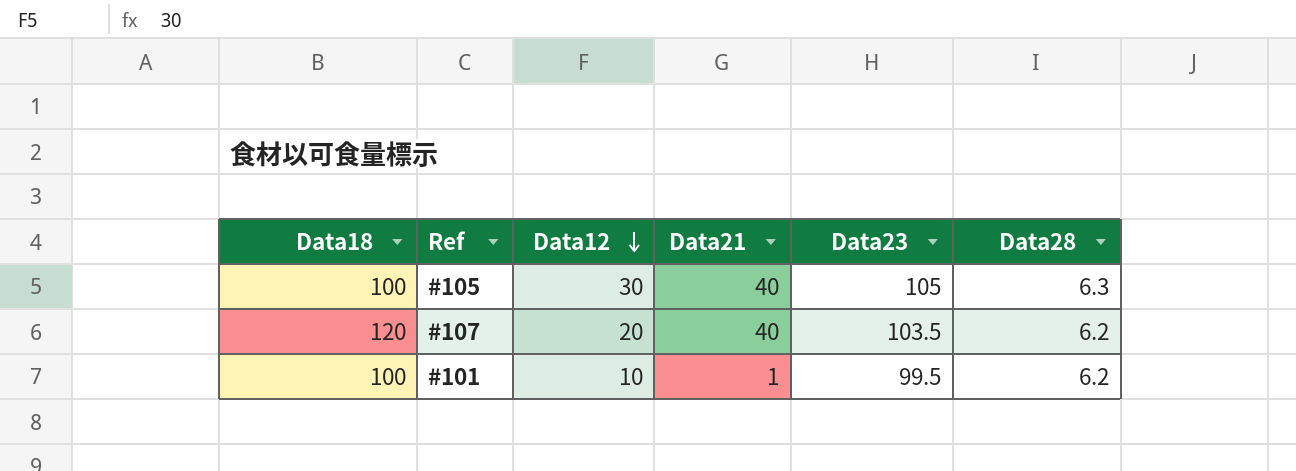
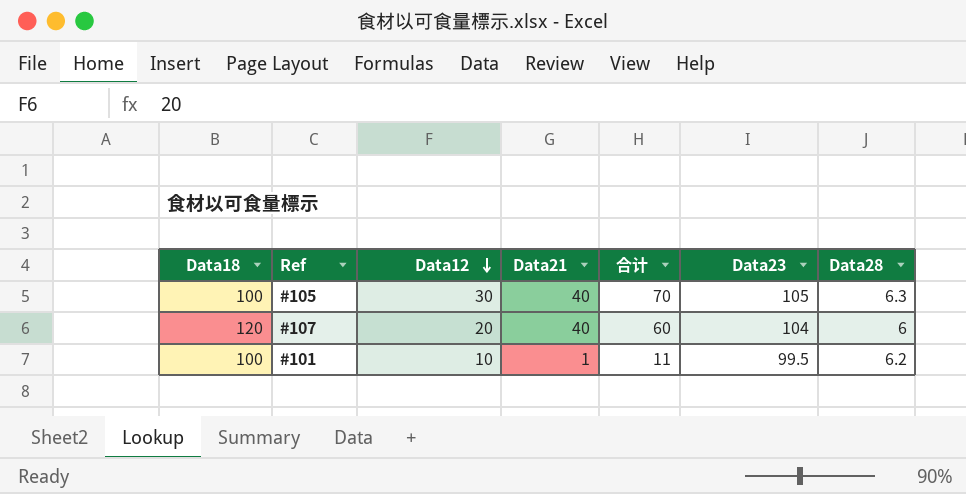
column 合计 | formula: none -> [Data12] + [Data21]
#107 | Data23: 103.5 -> 104
#107 | Data28: 6.2 -> 6

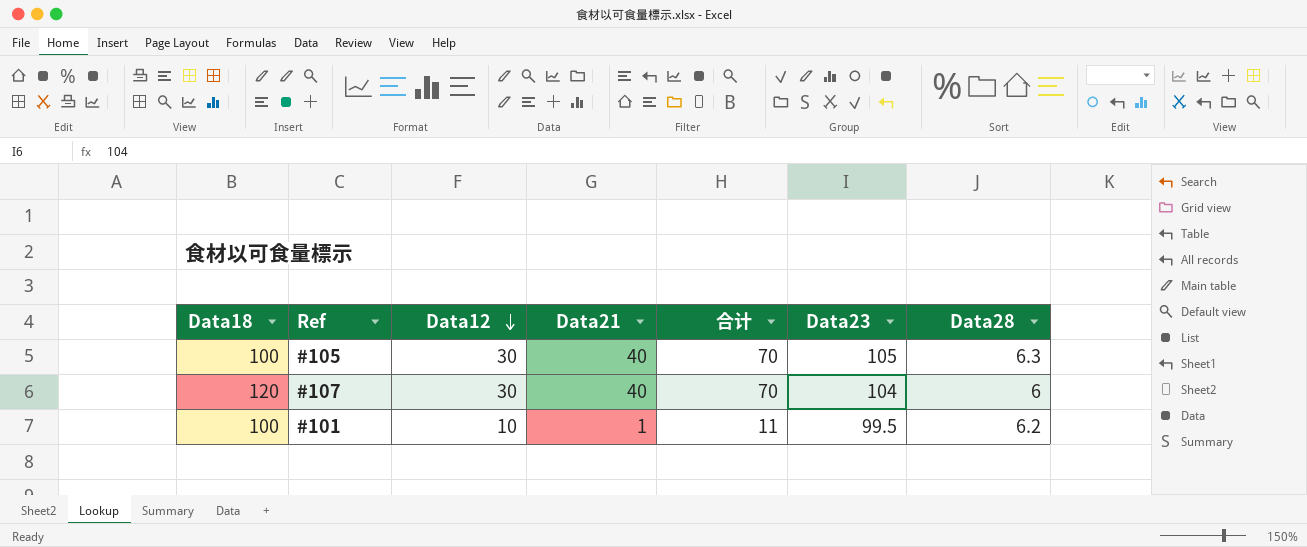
#107 | Data12: 20 -> 30
#107 | 合计: 60 -> 70

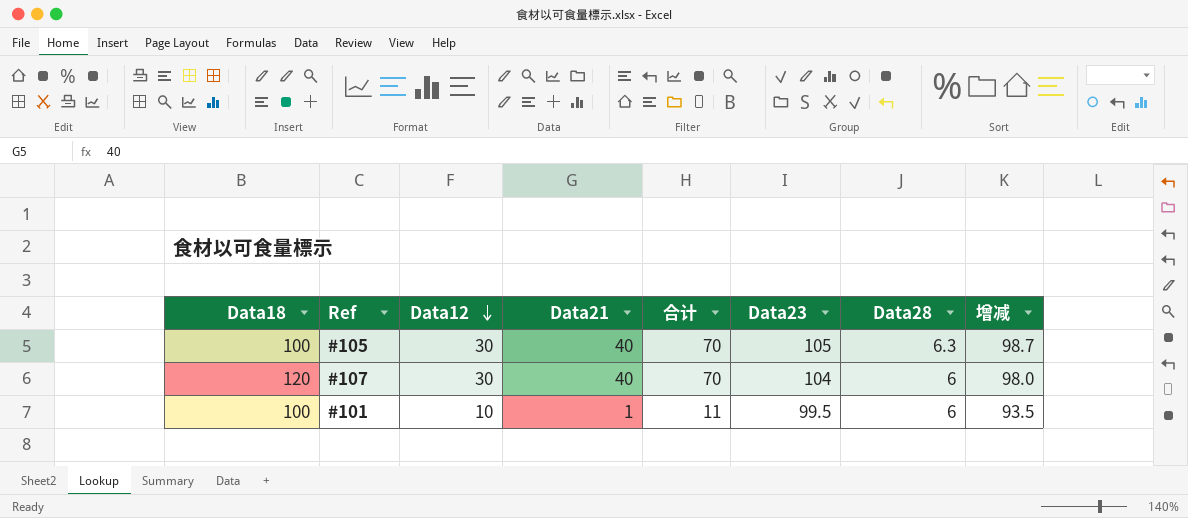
column 增减 | formula: none -> [Data23] - [Data28]
#101 | Data28: 6.2 -> 6

